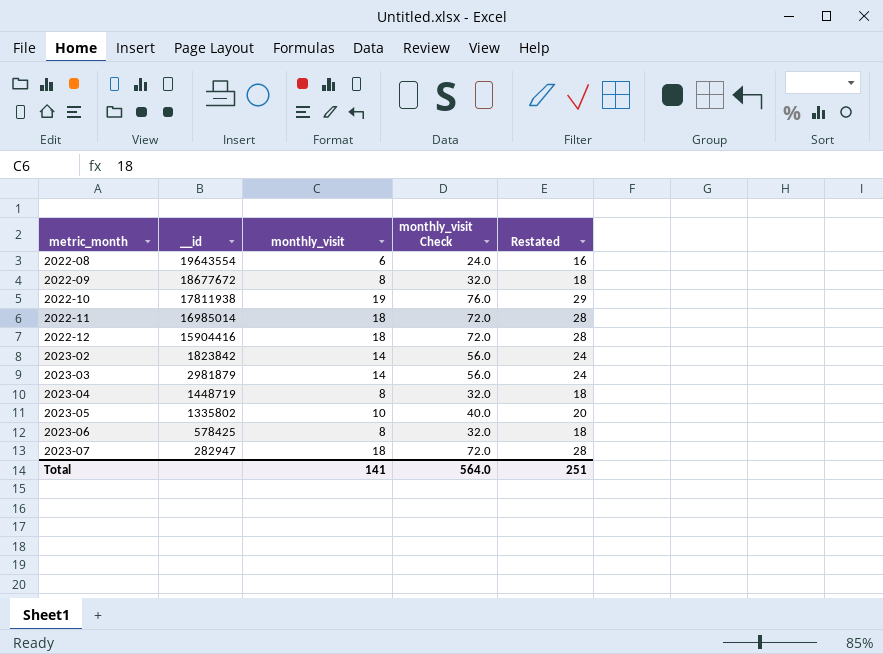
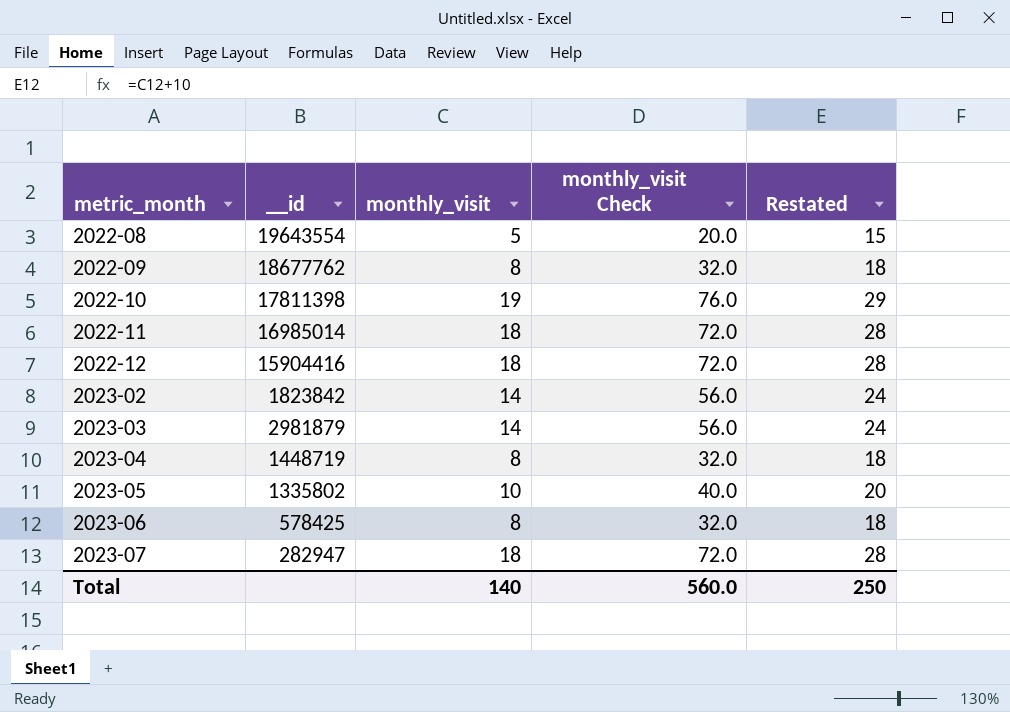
2022-08 | monthly_visit: 6 -> 5
2022-08 | monthly_visit Check: 24.0 -> 20.0
2022-08 | Restated: 16 -> 15
2022-09 | __id: 18677672 -> 18677762
2022-10 | __id: 17811938 -> 17811398
Total | monthly_visit: 141 -> 140
Total | monthly_visit Check: 564.0 -> 560.0
Total | Restated: 251 -> 250

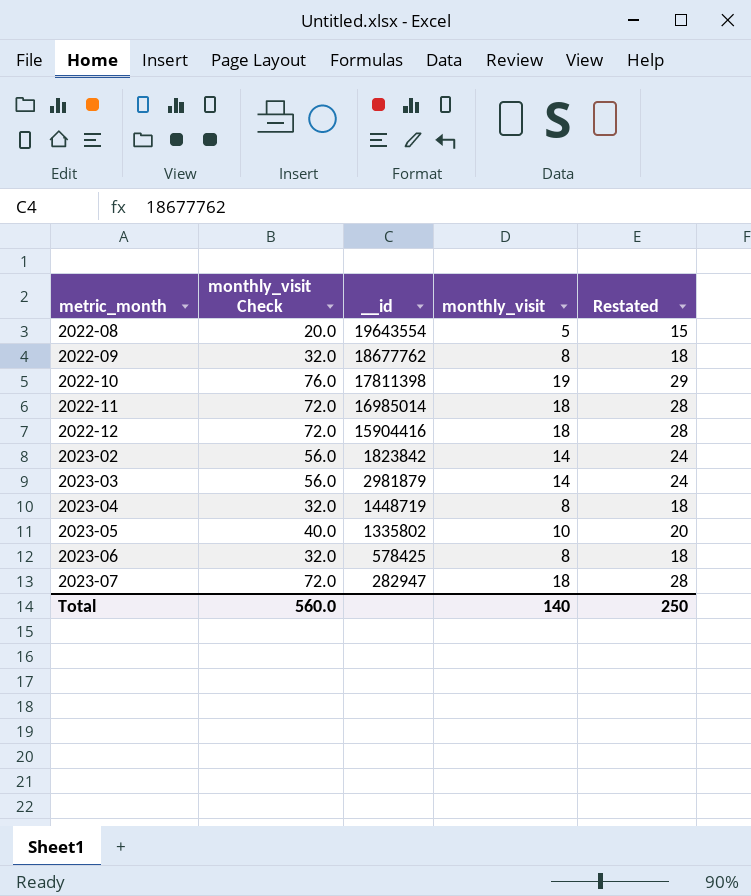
column monthly_visit Check | position: 4 -> 2

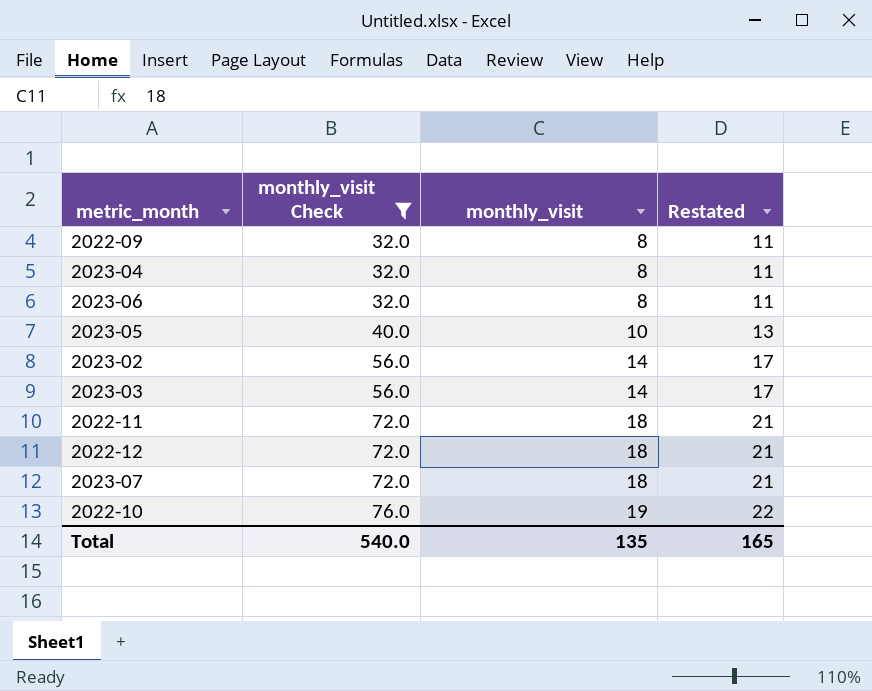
filter: none -> monthly_visit Check != 20.0
row order: metric_month ascending -> monthly_visit Check ascending
column __id | position: 3 -> none
column Restated | formula: [monthly_visit] + 10 -> [monthly_visit] + 3
Total | monthly_visit Check: 560.0 -> 540.0
Total | monthly_visit: 140 -> 135
Total | Restated: 250 -> 165

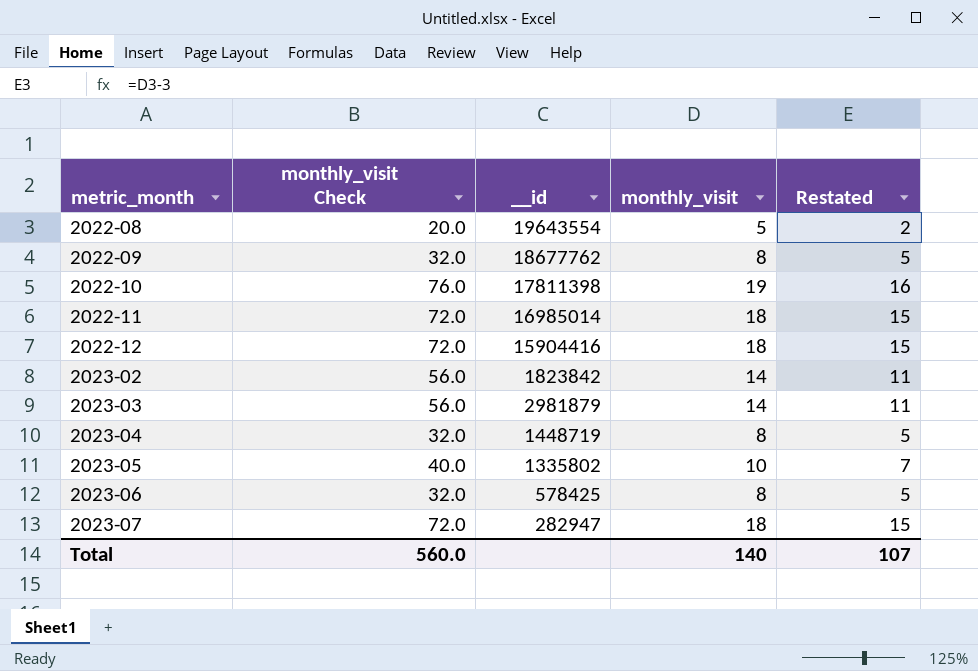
filter: monthly_visit Check != 20.0 -> none
row order: monthly_visit Check ascending -> metric_month ascending
column __id | position: none -> 3
column Restated | formula: [monthly_visit] + 3 -> [monthly_visit] - 3
Total | monthly_visit Check: 540.0 -> 560.0
Total | monthly_visit: 135 -> 140
Total | Restated: 165 -> 107

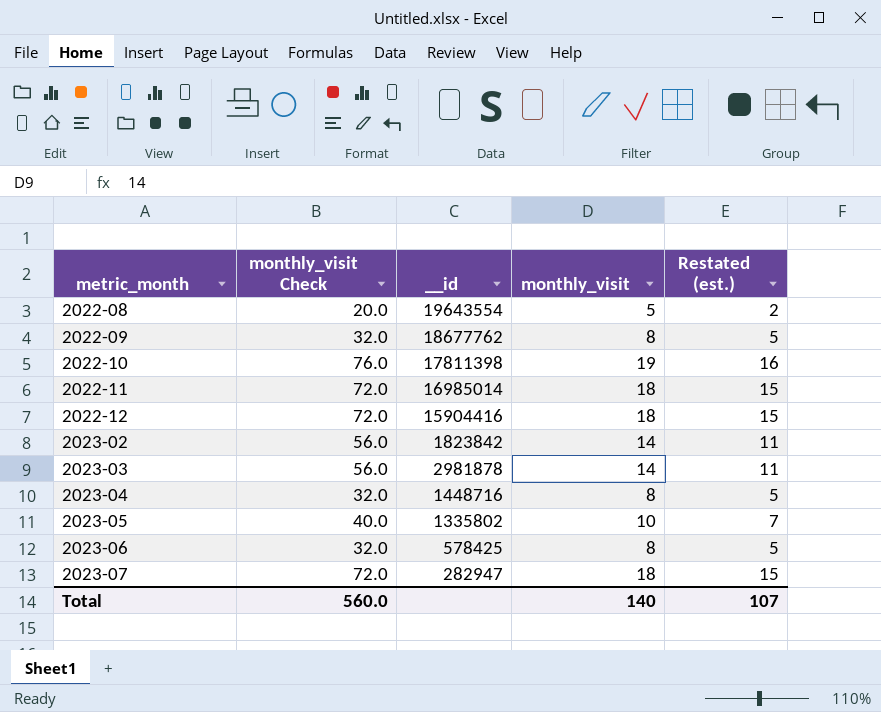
column name: Restated -> Restated (est.)
2023-03 | __id: 2981879 -> 2981878
2023-04 | __id: 1448719 -> 1448716

